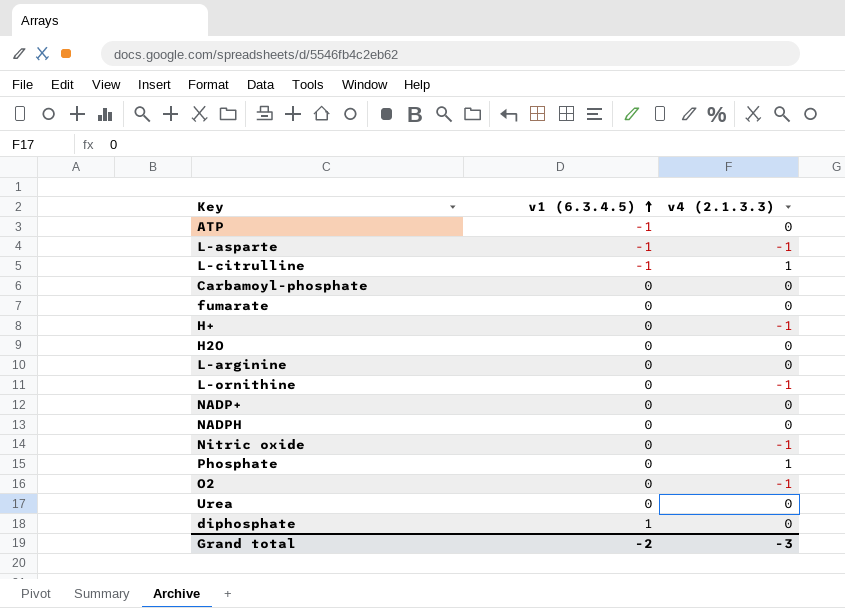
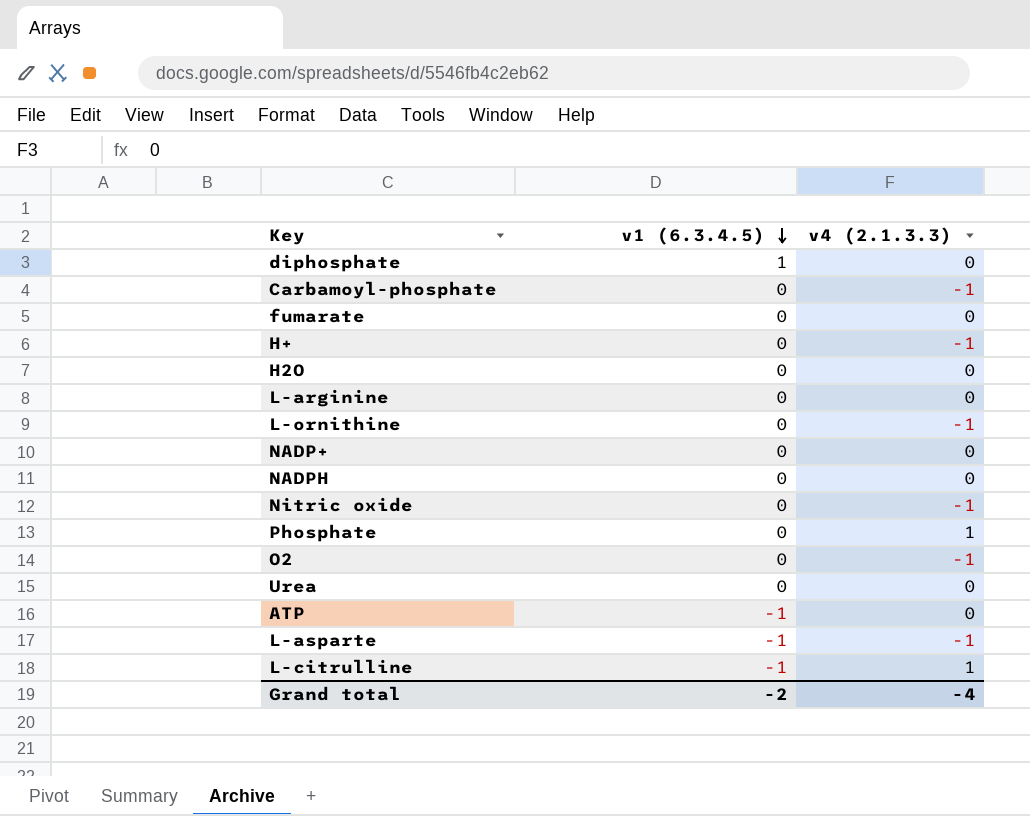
row order: v1 (6.3.4.5) ascending -> v1 (6.3.4.5) descending
Carbamoyl-phosphate | v4 (2.1.3.3): 0 -> -1
Grand total | v4 (2.1.3.3): -3 -> -4

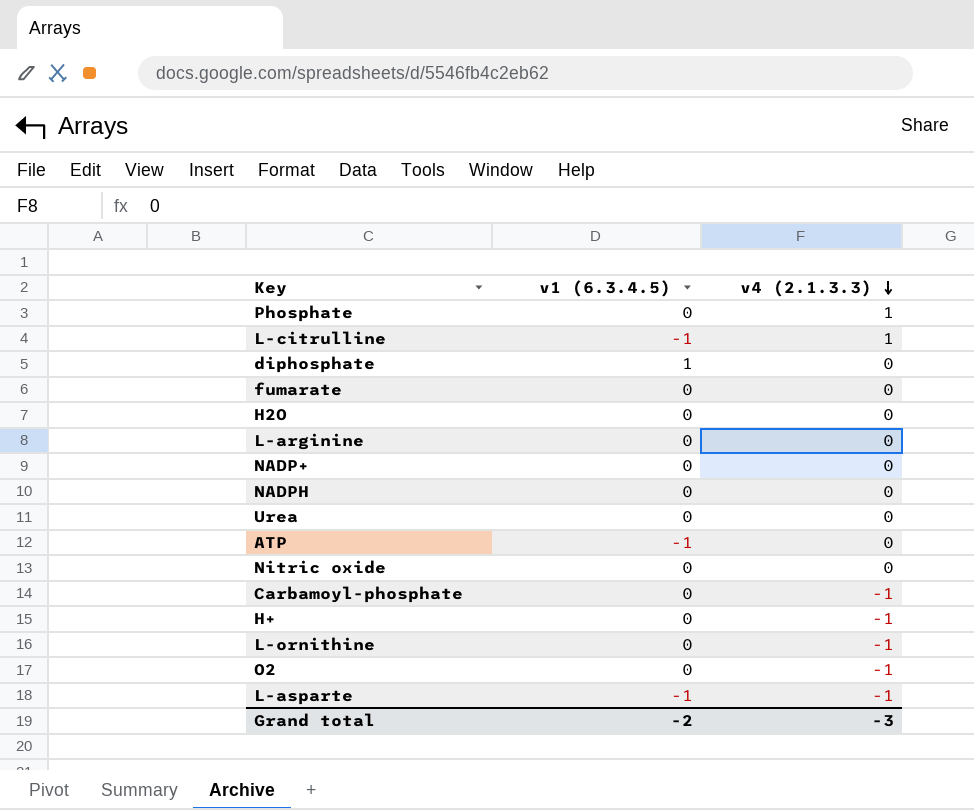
row order: v1 (6.3.4.5) descending -> v4 (2.1.3.3) descending
Nitric oxide | v4 (2.1.3.3): -1 -> 0
Grand total | v4 (2.1.3.3): -4 -> -3

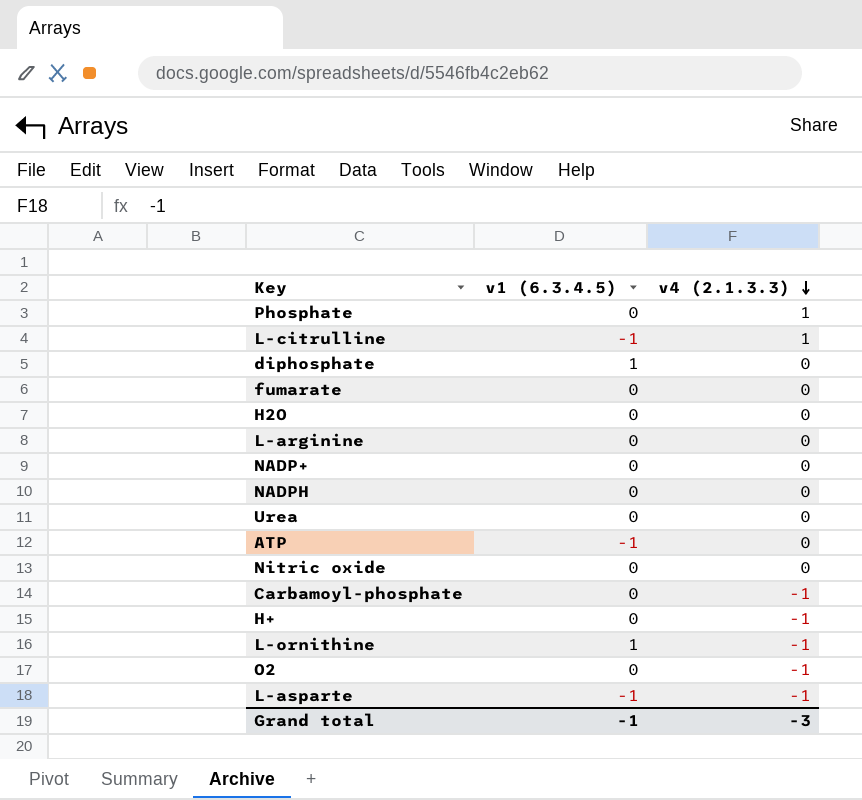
L-ornithine | v1 (6.3.4.5): 0 -> 1
Grand total | v1 (6.3.4.5): -2 -> -1

